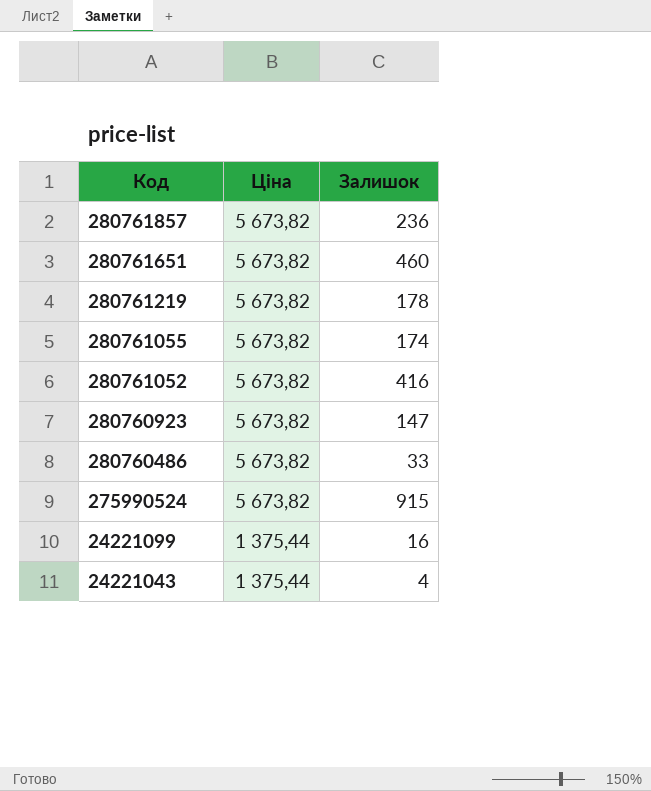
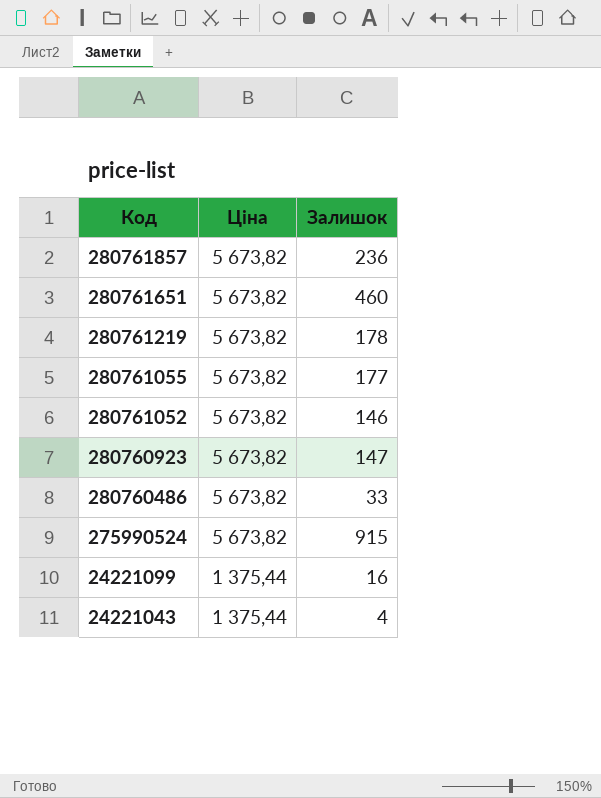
280761055 | Залишок: 174 -> 177
280761052 | Залишок: 416 -> 146

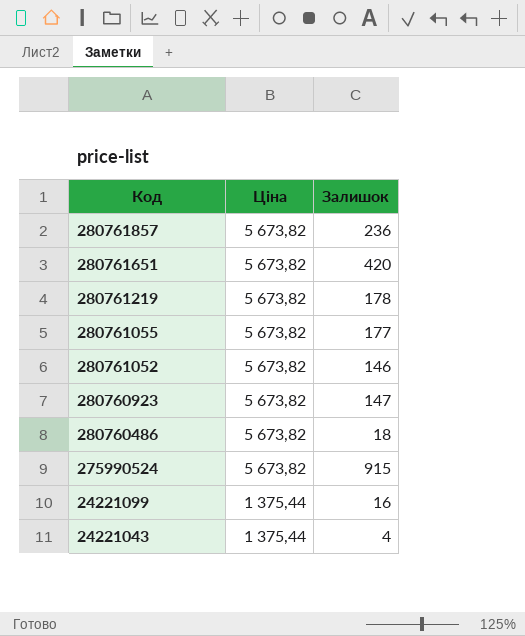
280761651 | Залишок: 460 -> 420
280760486 | Залишок: 33 -> 18

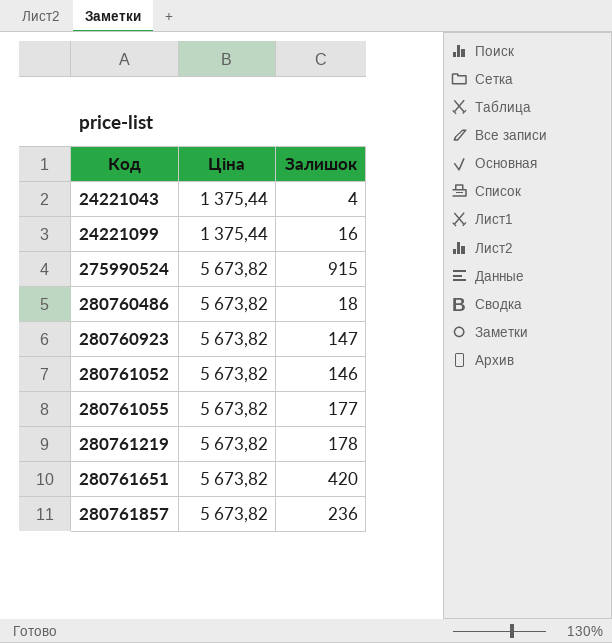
row order: Код descending -> Код ascending

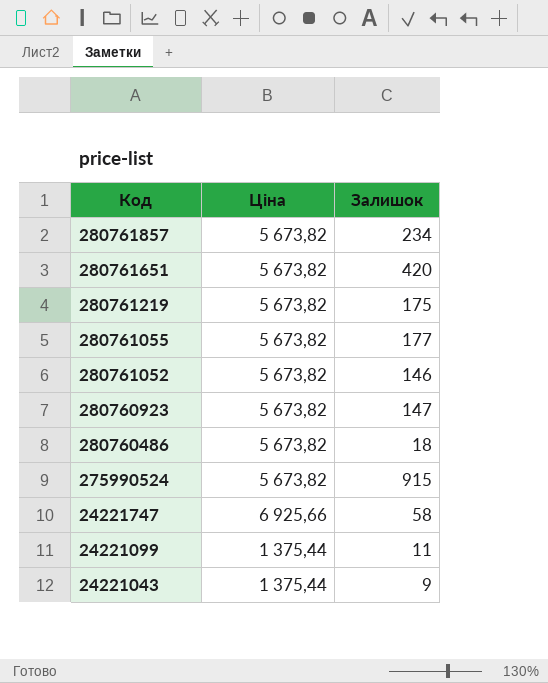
row order: Код ascending -> Код descending
280761857 | Залишок: 236 -> 234
280761219 | Залишок: 178 -> 175
row 24221747: none -> 6 925,66 | 58
24221099 | Залишок: 16 -> 11
24221043 | Залишок: 4 -> 9

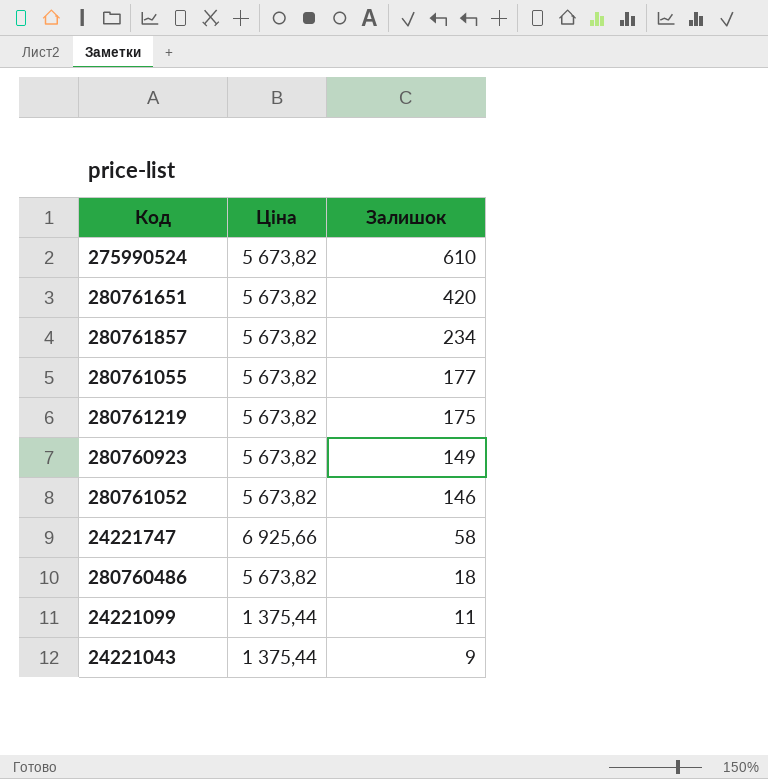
row order: Код descending -> Залишок descending
275990524 | Залишок: 915 -> 610
280760923 | Залишок: 147 -> 149

